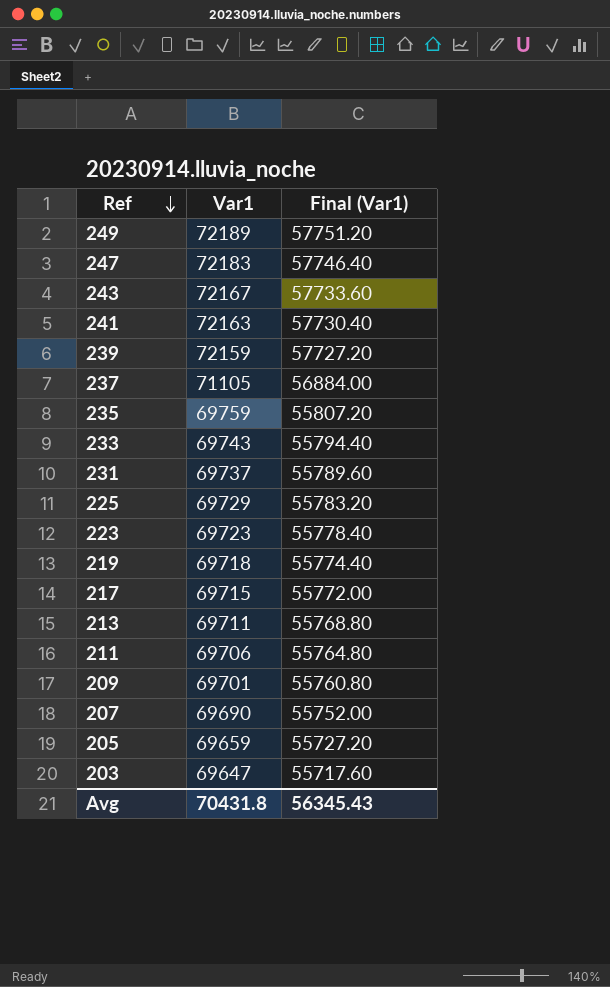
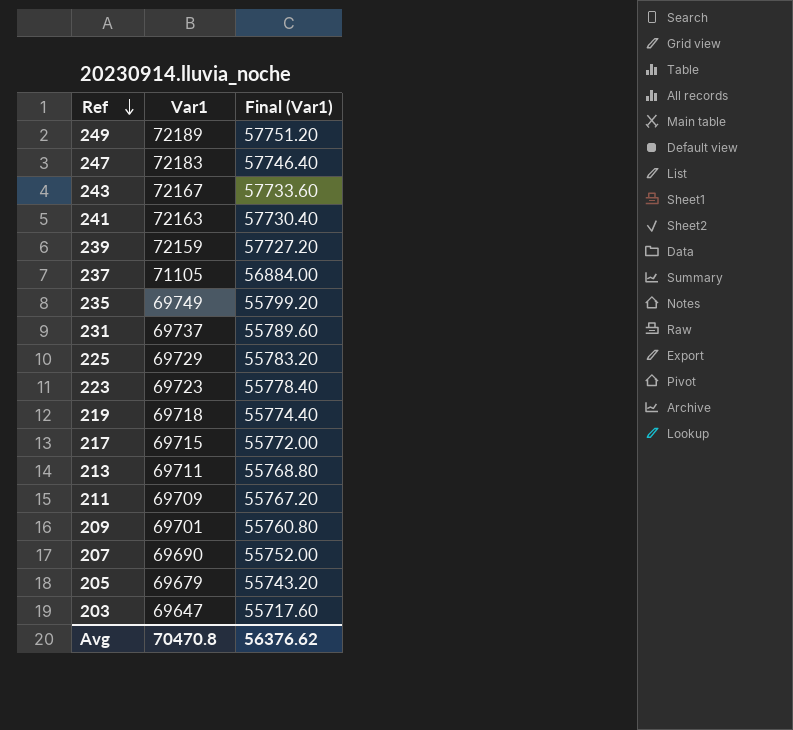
row 233: 69743 | 55794.40 -> none
235 | Var1: 69759 -> 69749
235 | Final (Var1): 55807.20 -> 55799.20
211 | Var1: 69706 -> 69709
211 | Final (Var1): 55764.80 -> 55767.20
205 | Var1: 69659 -> 69679
205 | Final (Var1): 55727.20 -> 55743.20
Avg | Var1: 70431.8 -> 70470.8
Avg | Final (Var1): 56345.43 -> 56376.62

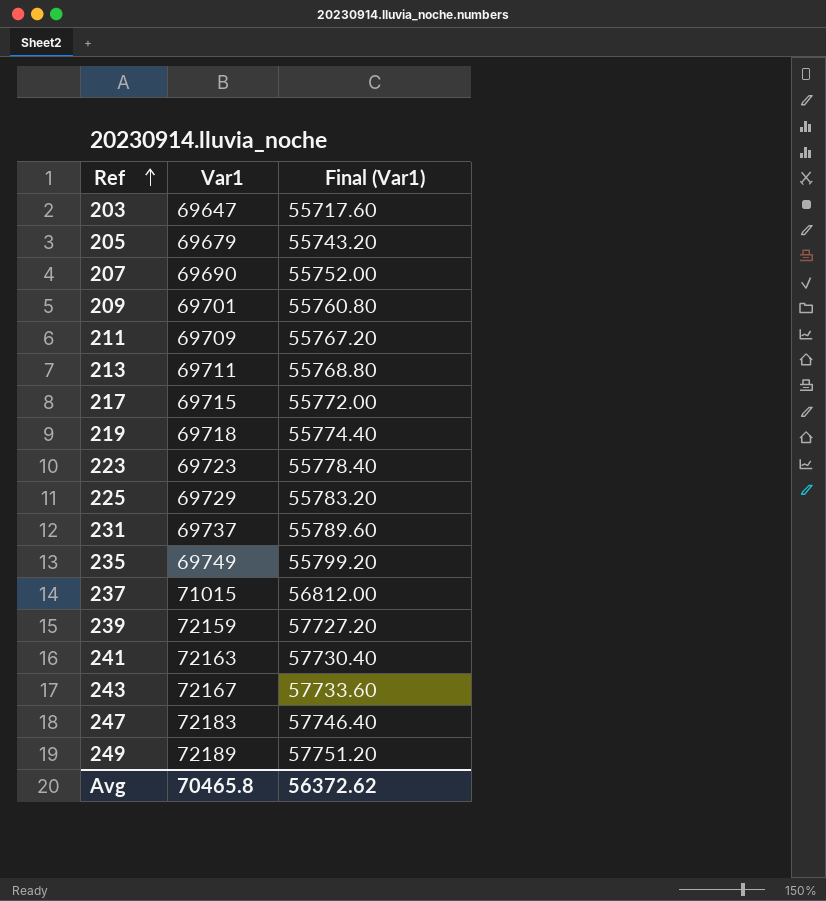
row order: Ref descending -> Ref ascending
237 | Var1: 71105 -> 71015
237 | Final (Var1): 56884.00 -> 56812.00
Avg | Var1: 70470.8 -> 70465.8
Avg | Final (Var1): 56376.62 -> 56372.62

